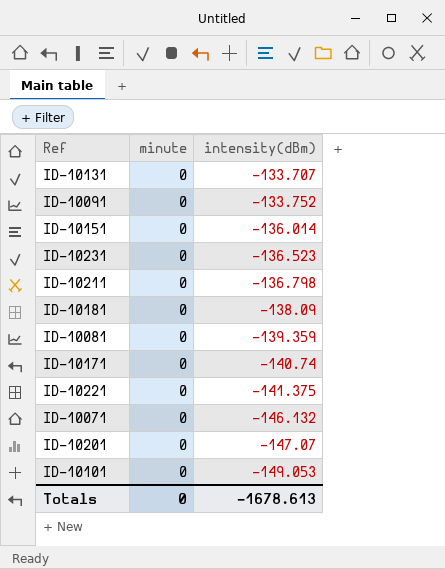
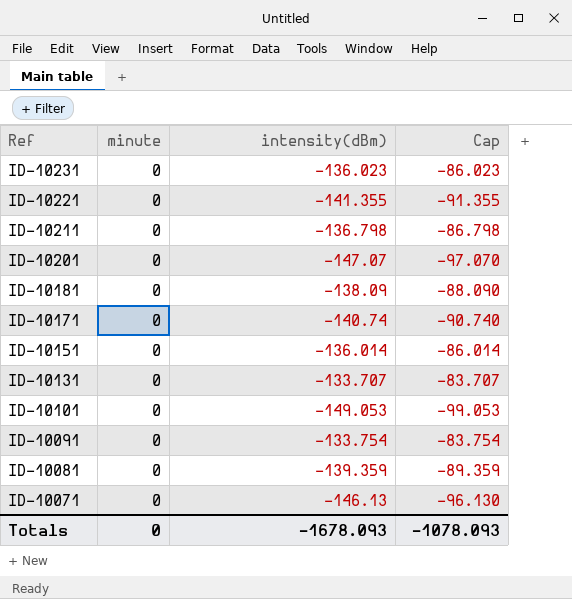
row order: intensity(dBm) descending -> Ref descending
column Cap | formula: none -> [intensity(dBm)] + 50
ID-10231 | intensity(dBm): -136.523 -> -136.023
ID-10221 | intensity(dBm): -141.375 -> -141.355
ID-10091 | intensity(dBm): -133.752 -> -133.754
ID-10071 | intensity(dBm): -146.132 -> -146.13
Totals | intensity(dBm): -1678.613 -> -1678.093

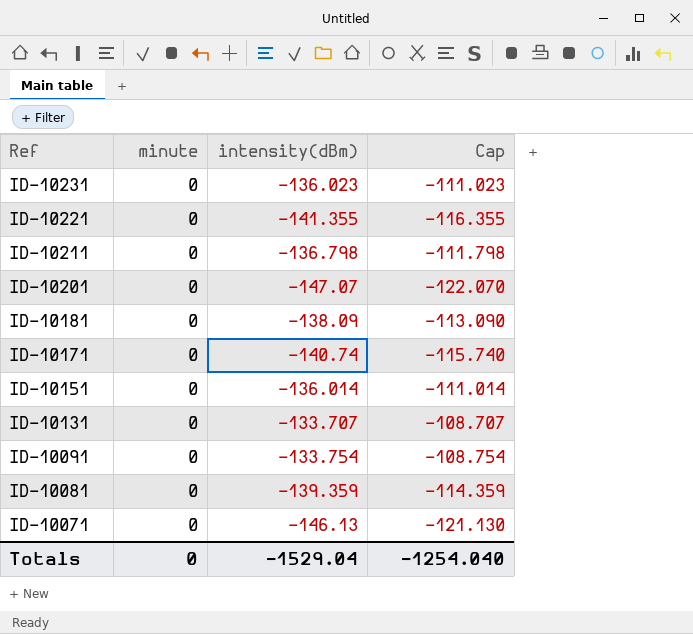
column Cap | formula: [intensity(dBm)] + 50 -> [intensity(dBm)] + 25
row ID-10101: 0 | -149.053 | -99.053 -> none
Totals | intensity(dBm): -1678.093 -> -1529.04
Totals | Cap: -1078.093 -> -1254.040

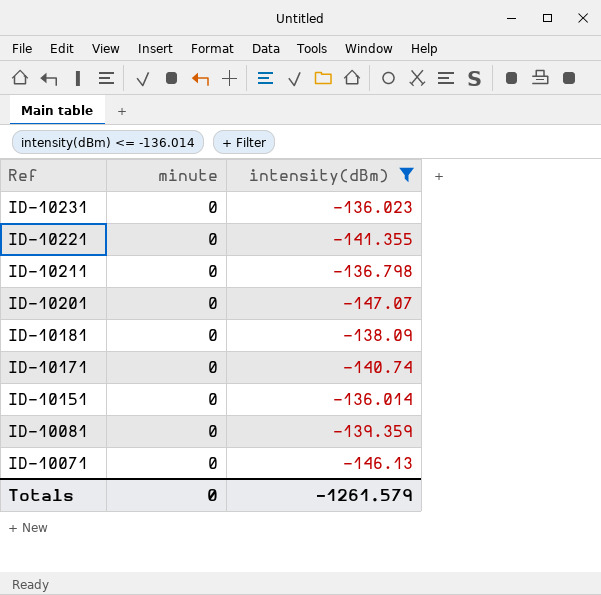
filter: none -> intensity(dBm) <= -136.014
column Cap | formula: [intensity(dBm)] + 25 -> none
Totals | intensity(dBm): -1529.04 -> -1261.579

